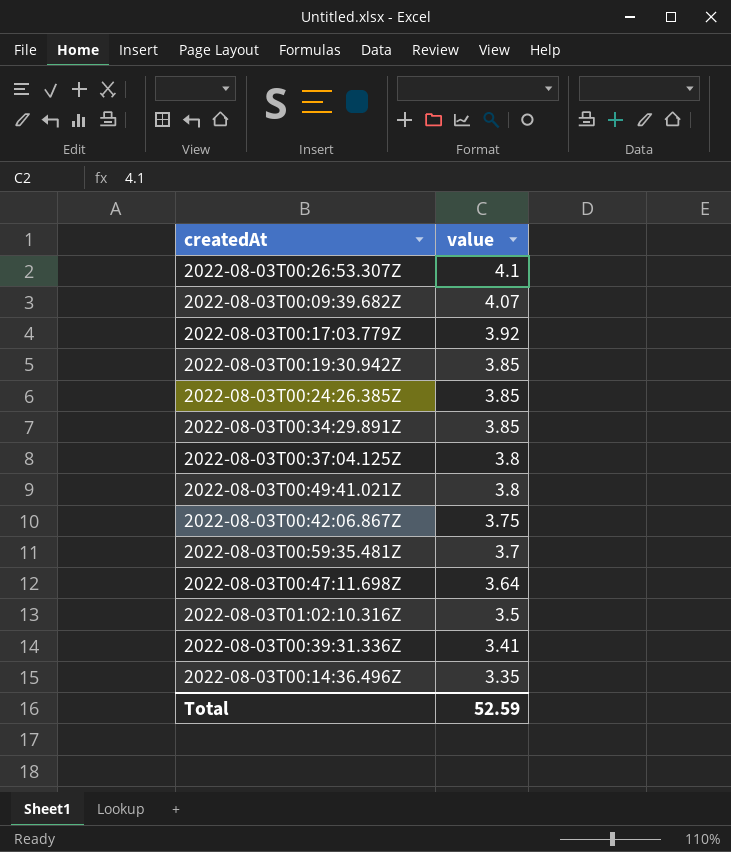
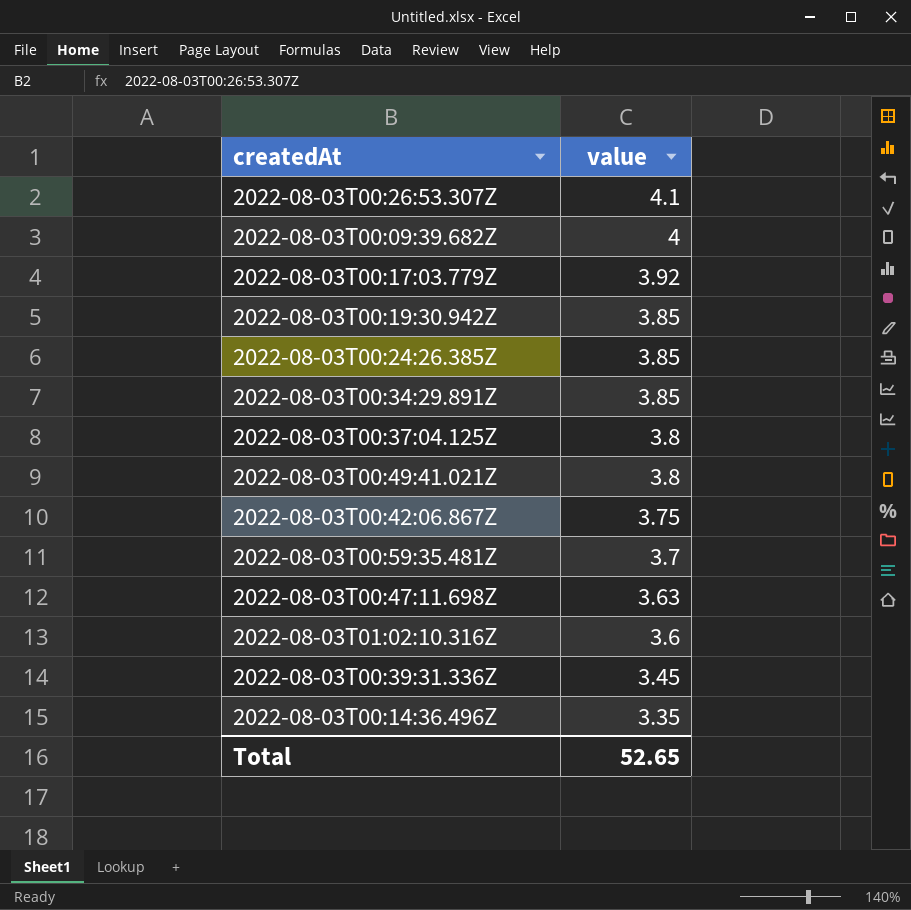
2022-08-03T00:09:39.682Z | value: 4.07 -> 4
2022-08-03T00:47:11.698Z | value: 3.64 -> 3.63
2022-08-03T01:02:10.316Z | value: 3.5 -> 3.6
2022-08-03T00:39:31.336Z | value: 3.41 -> 3.45
Total | value: 52.59 -> 52.65

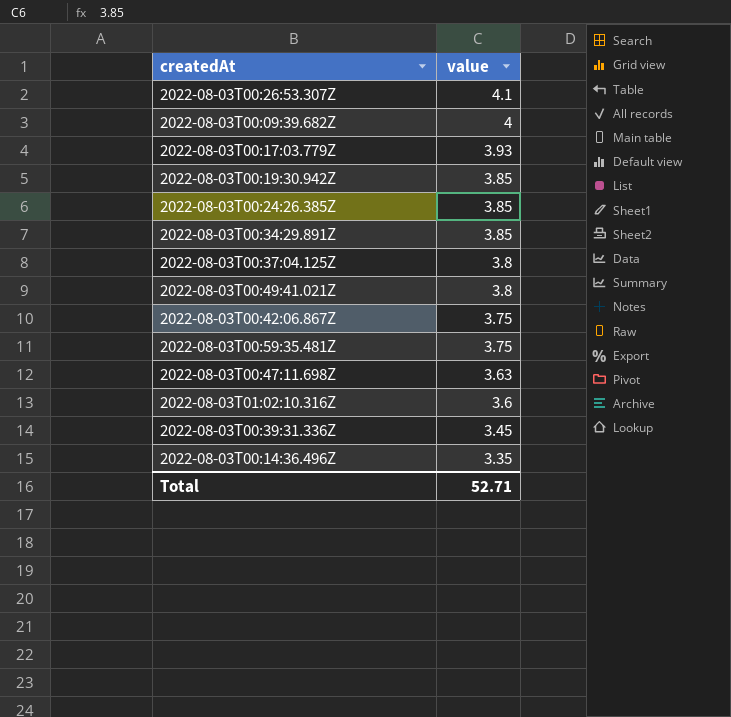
2022-08-03T00:17:03.779Z | value: 3.92 -> 3.93
2022-08-03T00:59:35.481Z | value: 3.7 -> 3.75
Total | value: 52.65 -> 52.71

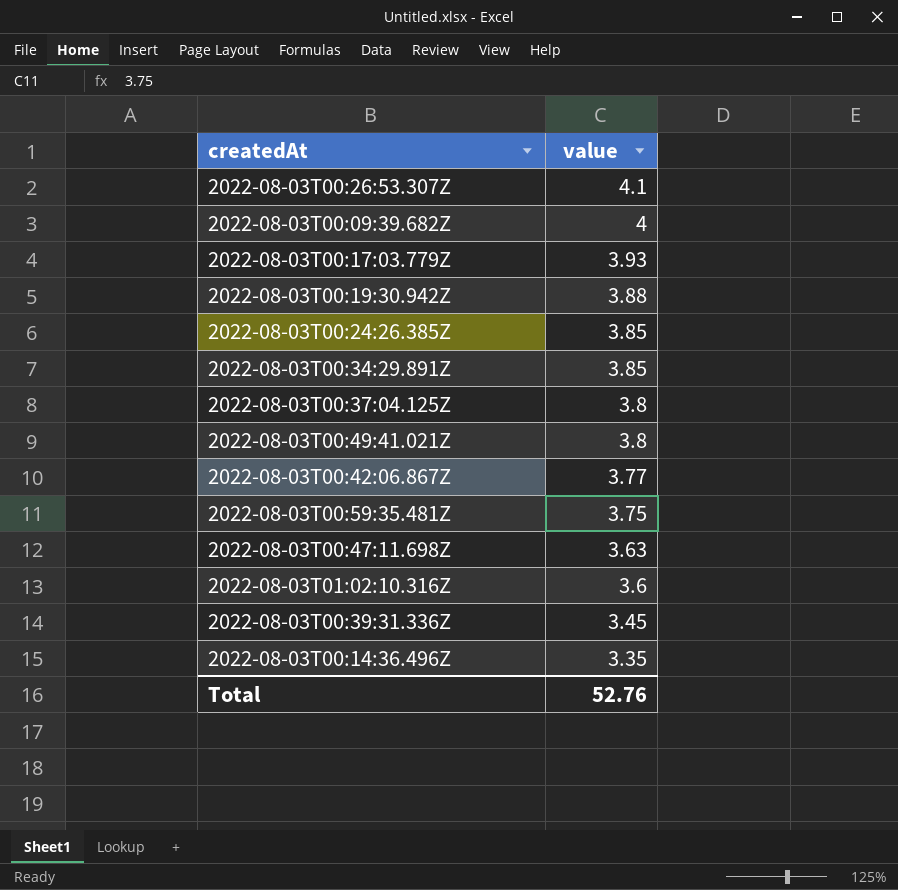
2022-08-03T00:19:30.942Z | value: 3.85 -> 3.88
2022-08-03T00:42:06.867Z | value: 3.75 -> 3.77
Total | value: 52.71 -> 52.76

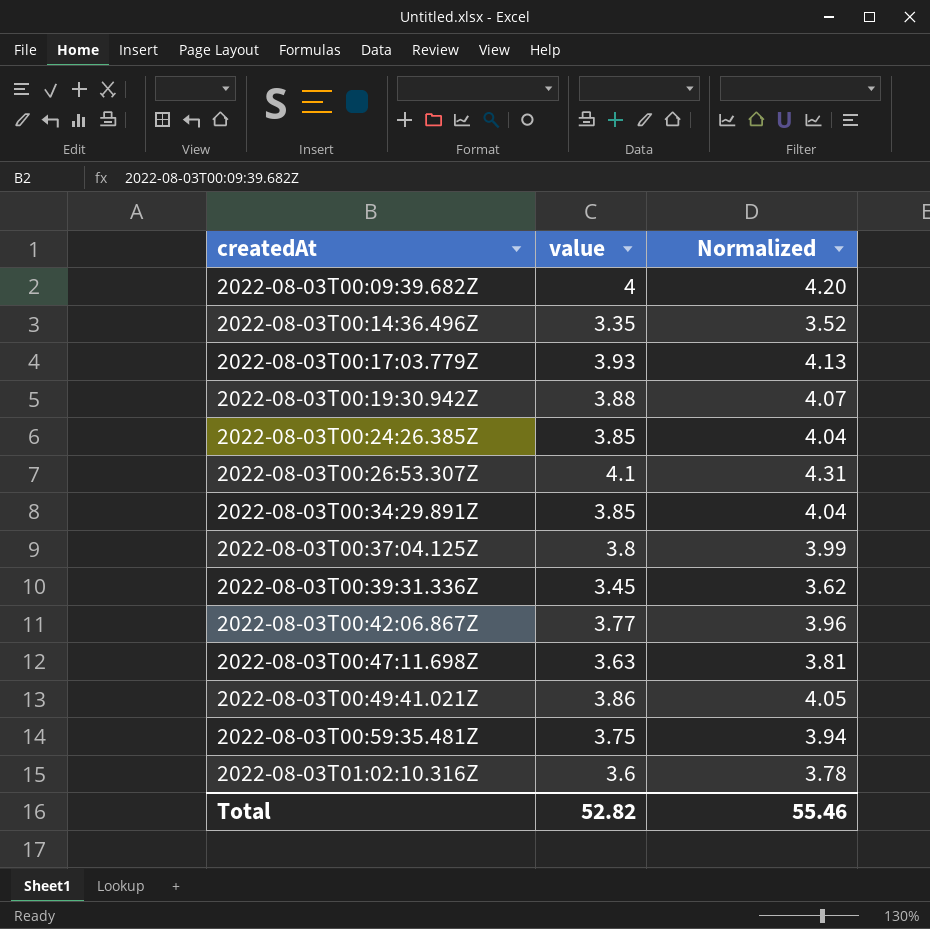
row order: value descending -> createdAt ascending
column Normalized | formula: none -> [value] * 1.05
2022-08-03T00:49:41.021Z | value: 3.8 -> 3.86
Total | value: 52.76 -> 52.82

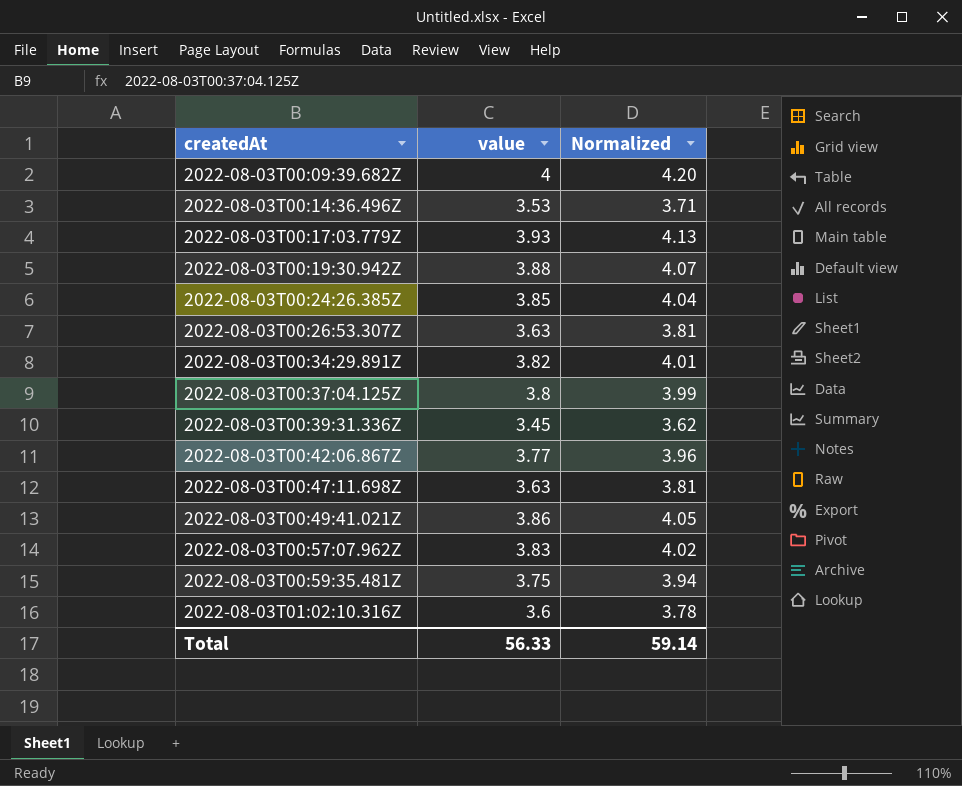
2022-08-03T00:14:36.496Z | value: 3.35 -> 3.53
2022-08-03T00:14:36.496Z | Normalized: 3.52 -> 3.71
2022-08-03T00:26:53.307Z | value: 4.1 -> 3.63
2022-08-03T00:26:53.307Z | Normalized: 4.31 -> 3.81
2022-08-03T00:34:29.891Z | value: 3.85 -> 3.82
2022-08-03T00:34:29.891Z | Normalized: 4.04 -> 4.01
row 2022-08-03T00:57:07.962Z: none -> 3.83 | 4.02
Total | value: 52.82 -> 56.33
Total | Normalized: 55.46 -> 59.14

